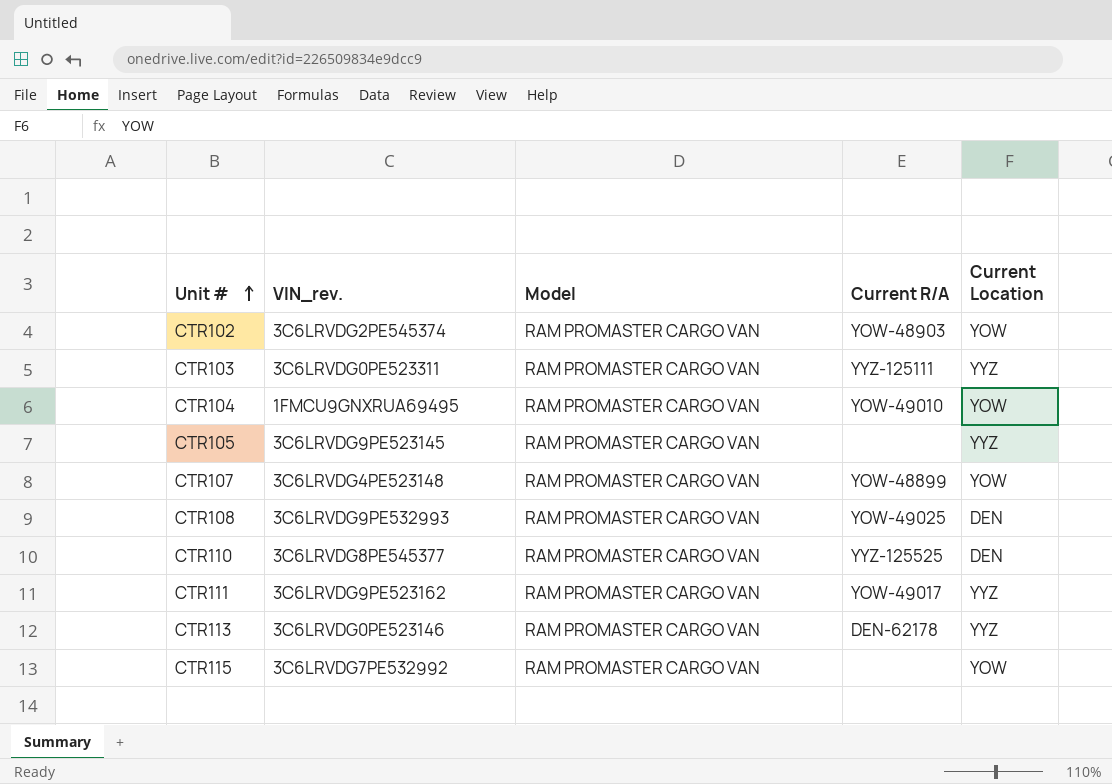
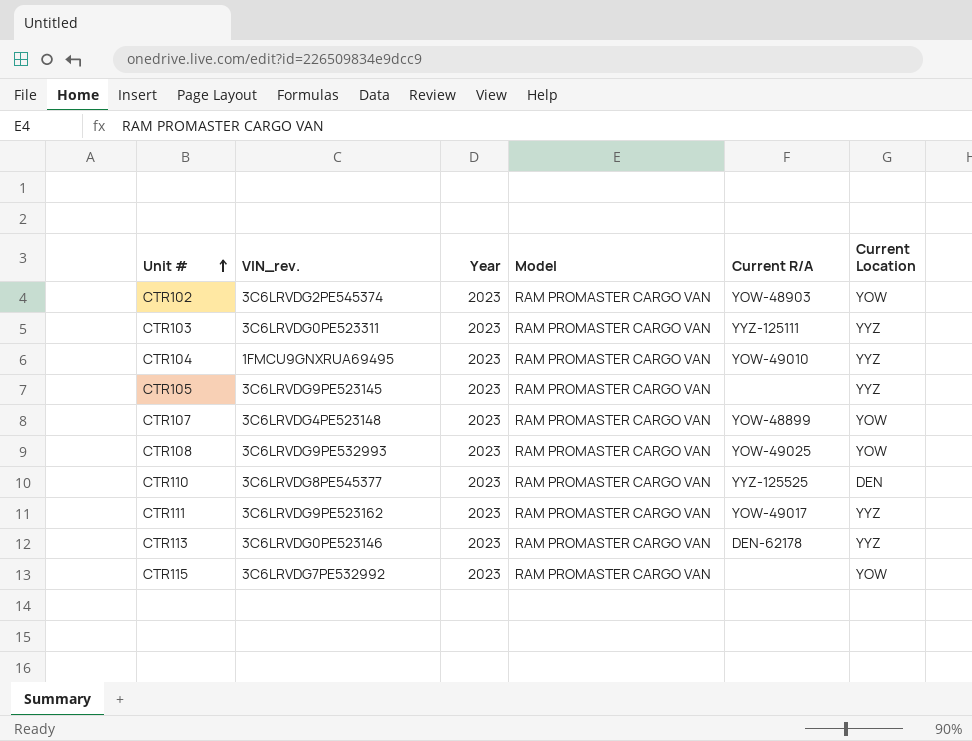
column Year | position: none -> 3
CTR104 | Current Location: YOW -> YYZ
CTR108 | Current Location: DEN -> YOW

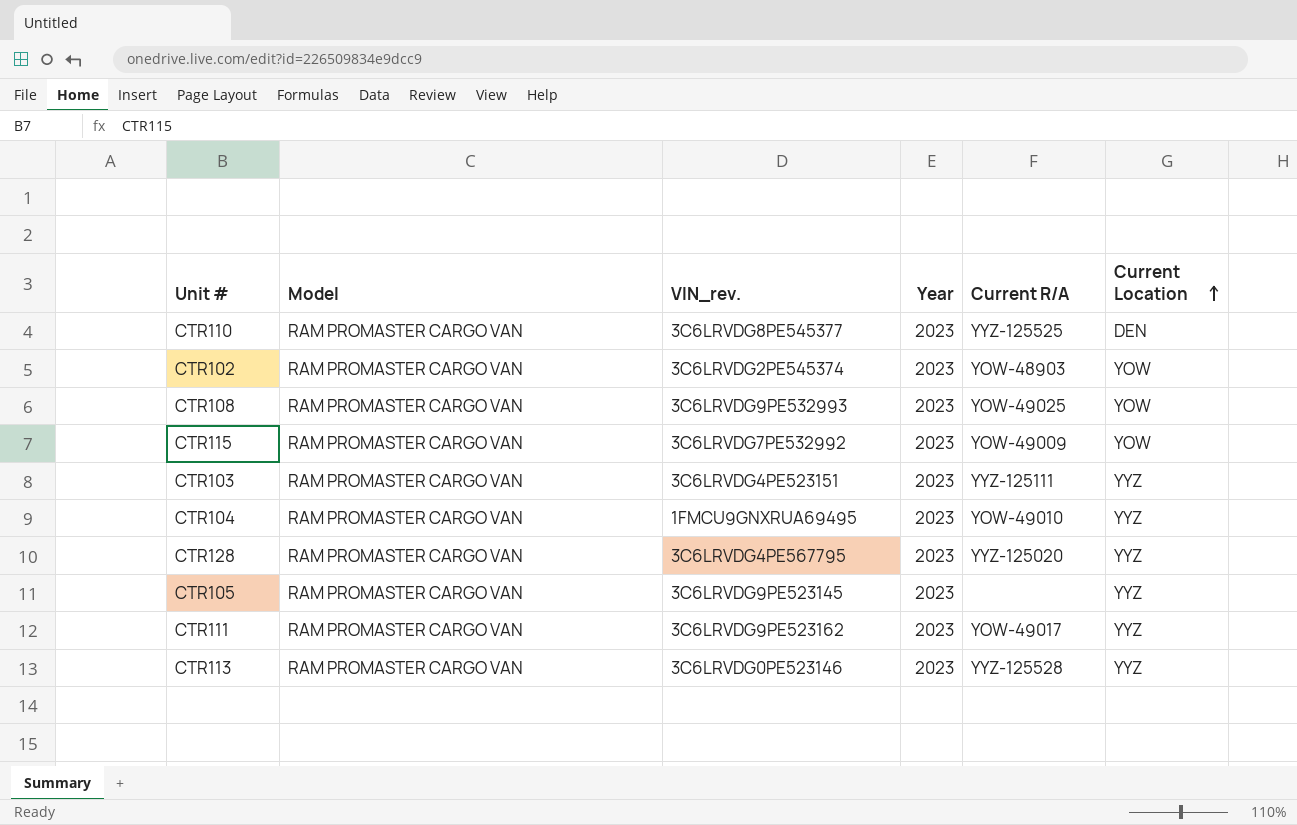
row order: Unit # ascending -> Current Location ascending
column Model | position: 4 -> 2
row CTR107: 3C6LRVDG4PE523148 | 2023 | RAM PROMASTER CARGO VAN | YOW-48899 | YOW -> none
CTR115 | Current R/A: none -> YOW-49009
CTR103 | VIN_rev.: 3C6LRVDG0PE523311 -> 3C6LRVDG4PE523151
row CTR128: none -> RAM PROMASTER CARGO VAN | 3C6LRVDG4PE567795 | 2023 | YYZ-125020 | YYZ
CTR113 | Current R/A: DEN-62178 -> YYZ-125528

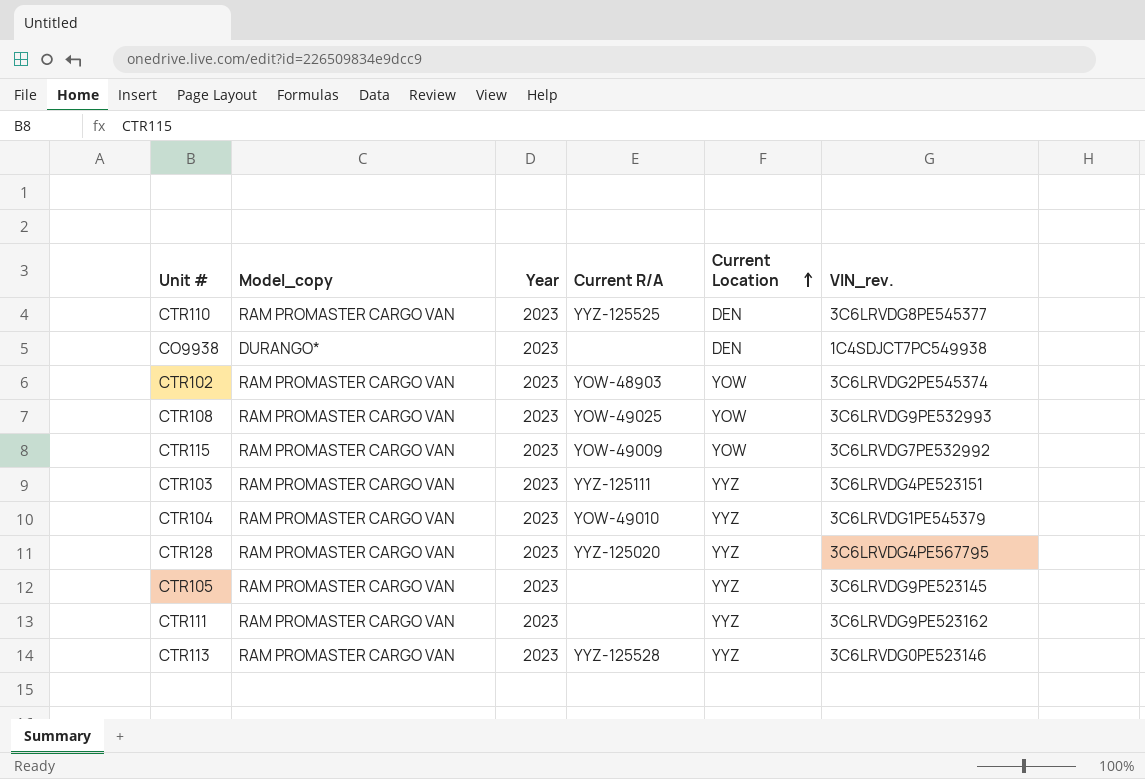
column name: Model -> Model_copy
column VIN_rev. | position: 3 -> 6
row CO9938: none -> DURANGO* | 2023 | none | DEN | 1C4SDJCT7PC549938
CTR104 | VIN_rev.: 1FMCU9GNXRUA69495 -> 3C6LRVDG1PE545379
CTR111 | Current R/A: YOW-49017 -> none

